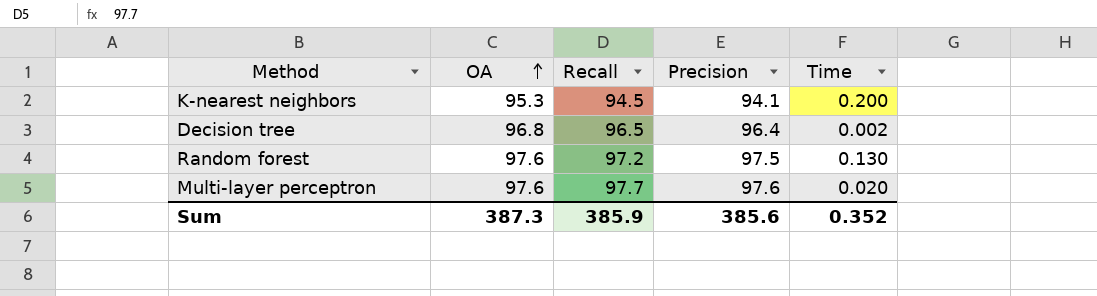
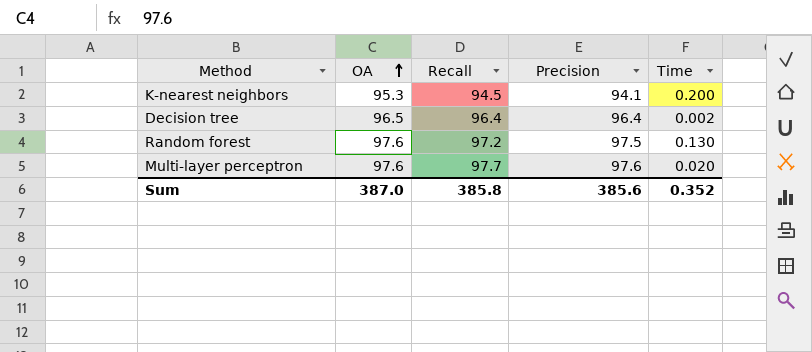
Decision tree | OA: 96.8 -> 96.5
Decision tree | Recall: 96.5 -> 96.4
Sum | OA: 387.3 -> 387.0
Sum | Recall: 385.9 -> 385.8

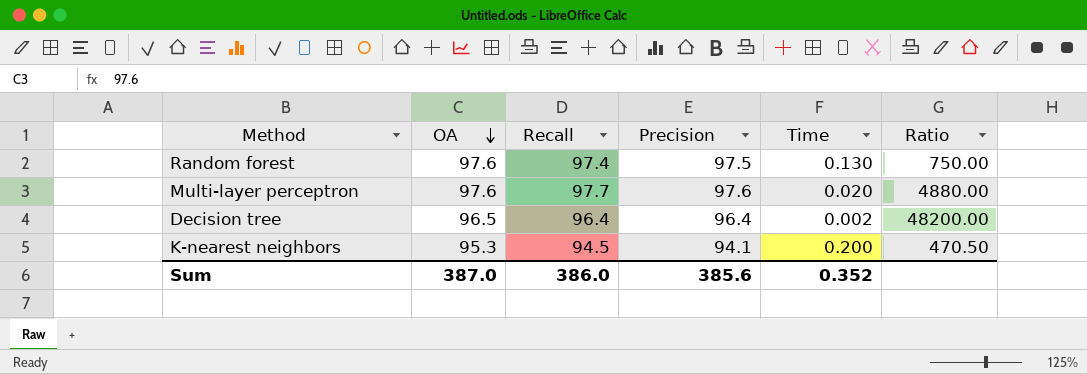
row order: OA ascending -> OA descending
column Ratio | formula: none -> [Precision] / [Time]
Random forest | Recall: 97.2 -> 97.4
Sum | Recall: 385.8 -> 386.0

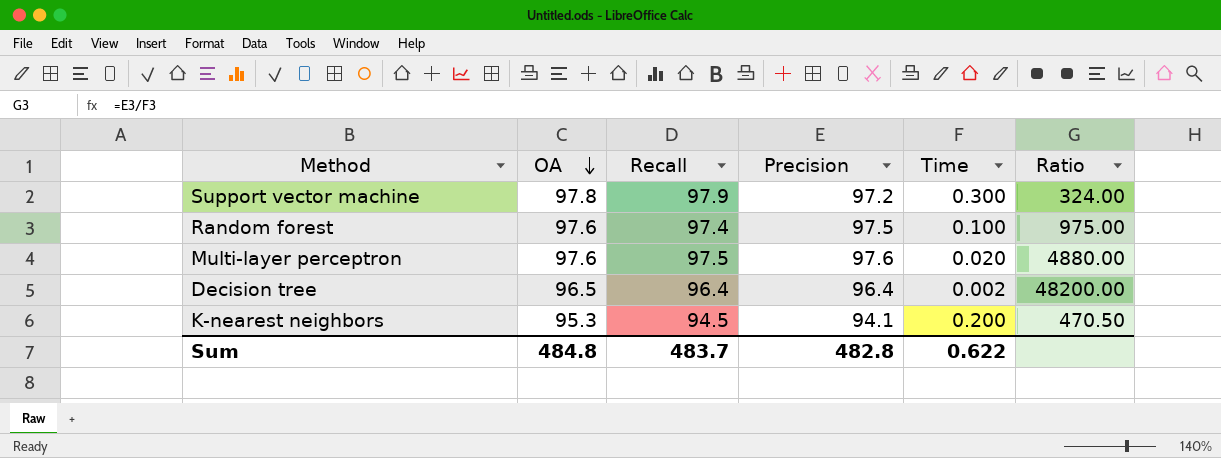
row Support vector machine: none -> 97.8 | 97.9 | 97.2 | 0.300 | 324.00
Random forest | Time: 0.130 -> 0.100
Random forest | Ratio: 750.00 -> 975.00
Multi-layer perceptron | Recall: 97.7 -> 97.5
Sum | OA: 387.0 -> 484.8
Sum | Recall: 386.0 -> 483.7
Sum | Precision: 385.6 -> 482.8
Sum | Time: 0.352 -> 0.622

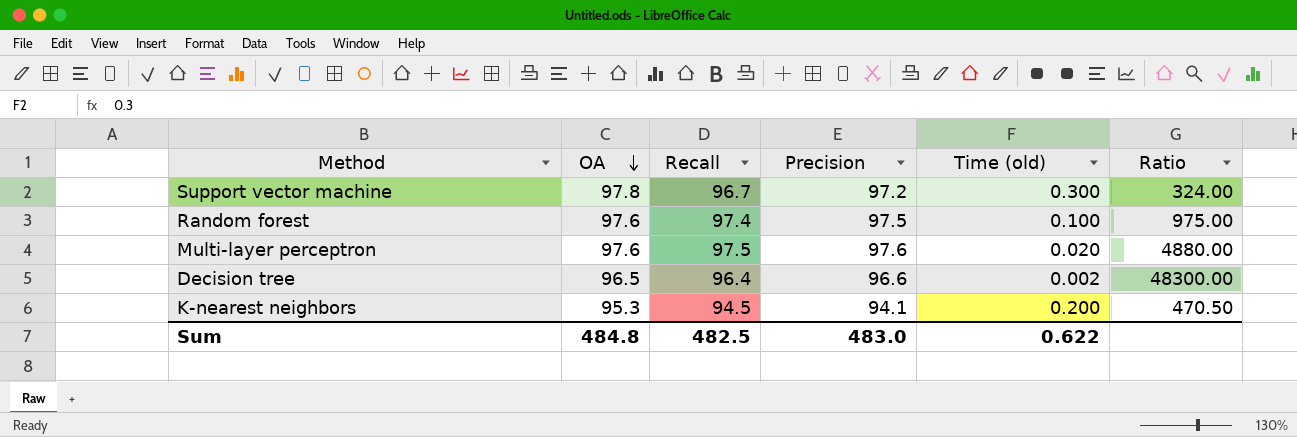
column name: Time -> Time (old)
Support vector machine | Recall: 97.9 -> 96.7
Decision tree | Precision: 96.4 -> 96.6
Decision tree | Ratio: 48200.00 -> 48300.00
Sum | Recall: 483.7 -> 482.5
Sum | Precision: 482.8 -> 483.0

